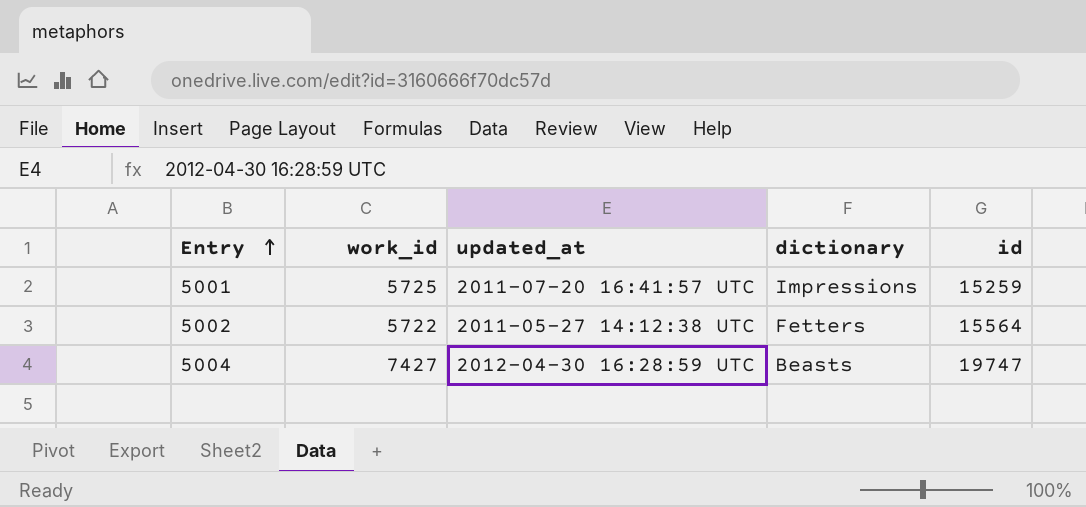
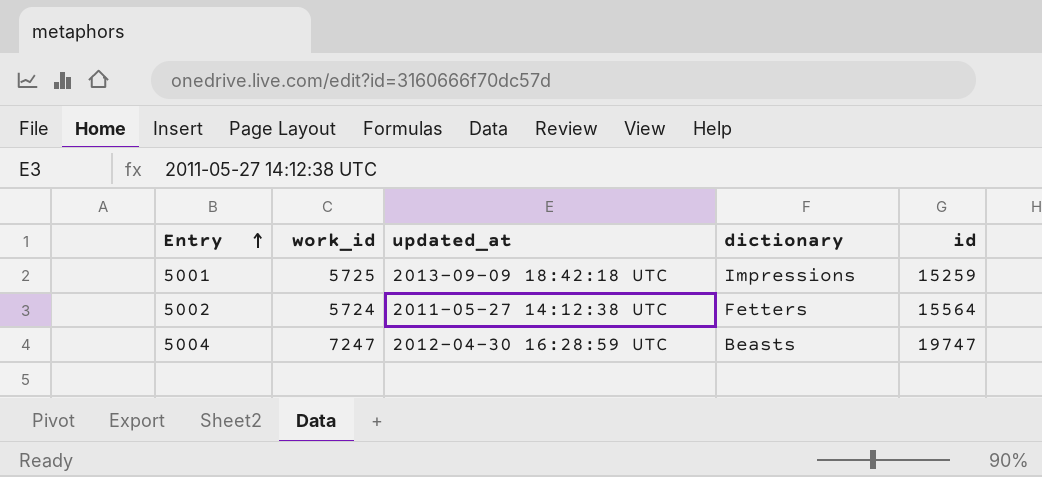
5001 | updated_at: 2011-07-20 16:41:57 UTC -> 2013-09-09 18:42:18 UTC
5002 | work_id: 5722 -> 5724
5004 | work_id: 7427 -> 7247

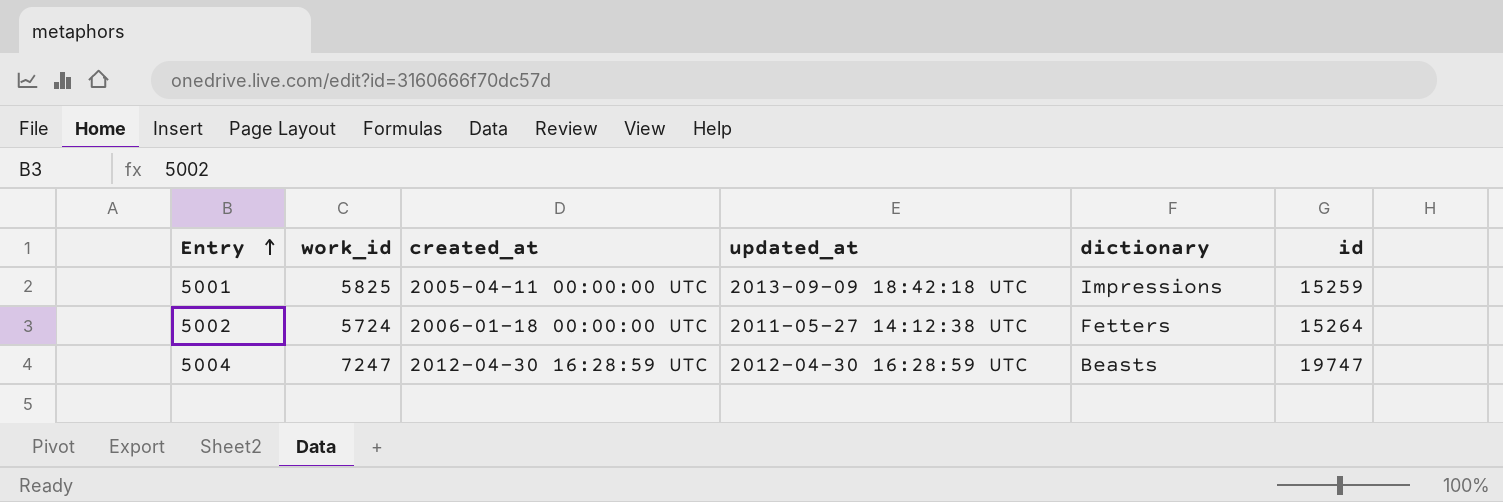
column created_at | position: none -> 3
5001 | work_id: 5725 -> 5825
5002 | id: 15564 -> 15264

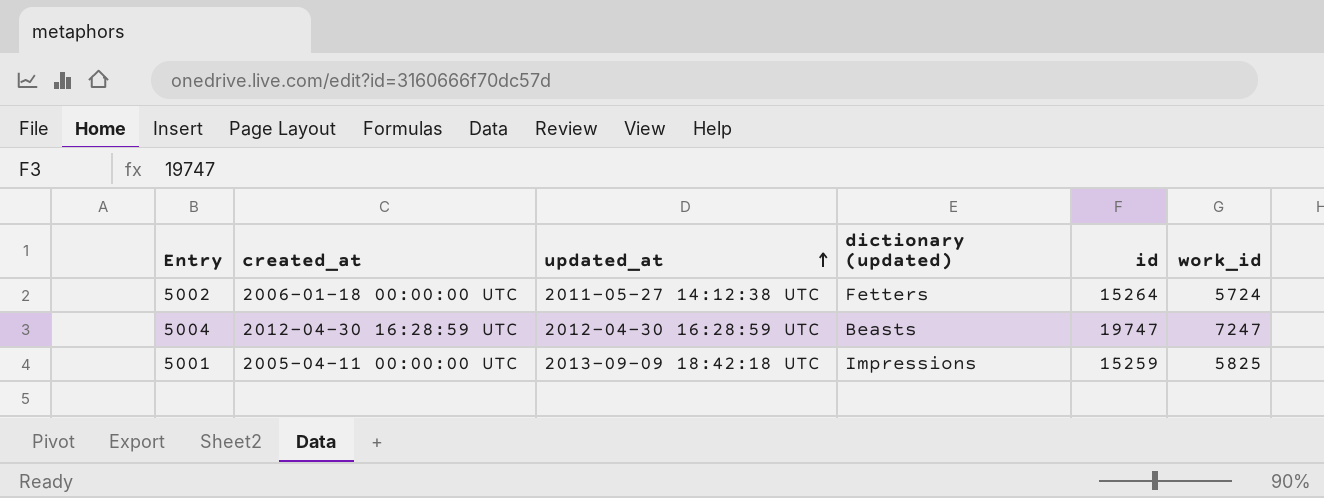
row order: Entry ascending -> updated_at ascending
column name: dictionary -> dictionary (updated)
column work_id | position: 2 -> 6

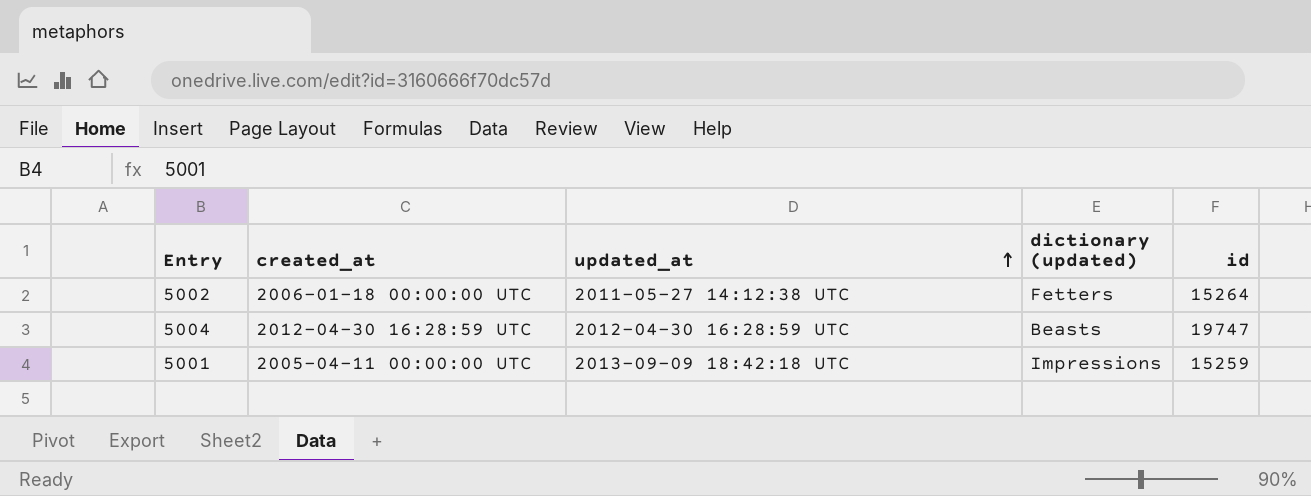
column work_id | position: 6 -> none

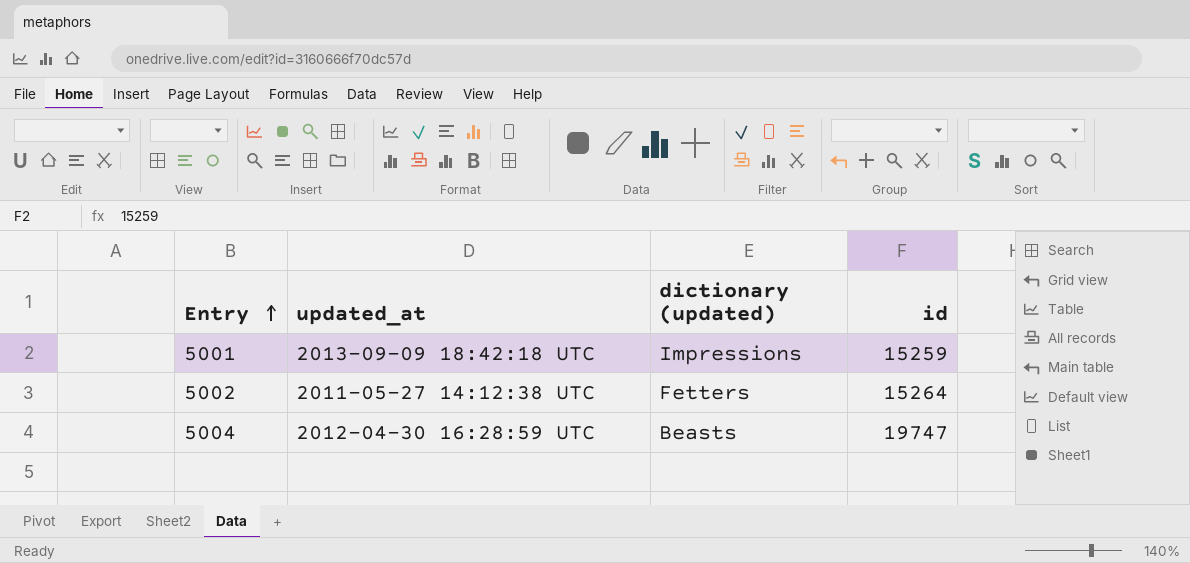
row order: updated_at ascending -> Entry ascending
column created_at | position: 2 -> none

